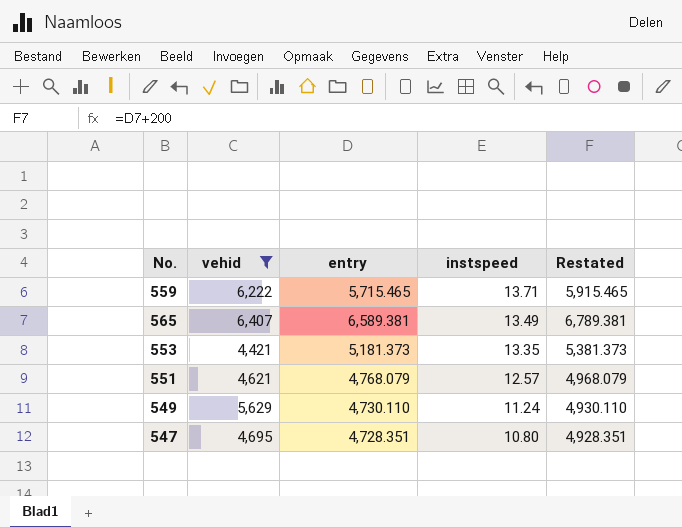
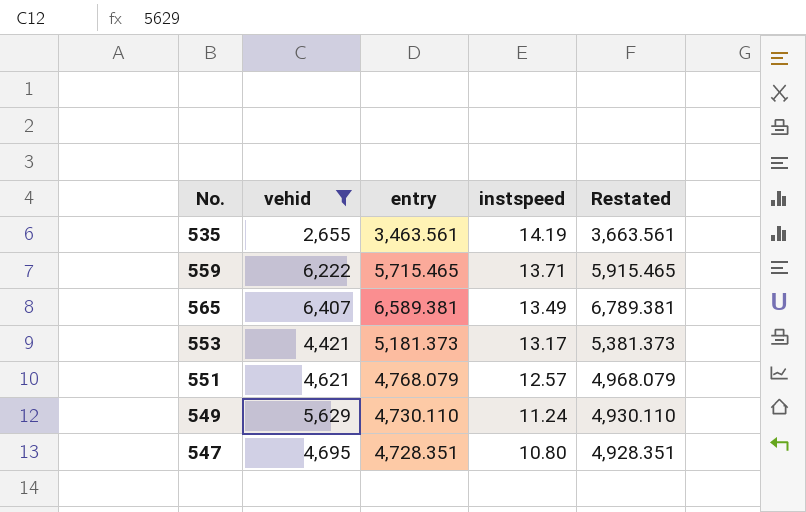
row 535: none -> 2,655 | 3,463.561 | 14.19 | 3,663.561
553 | instspeed: 13.35 -> 13.17

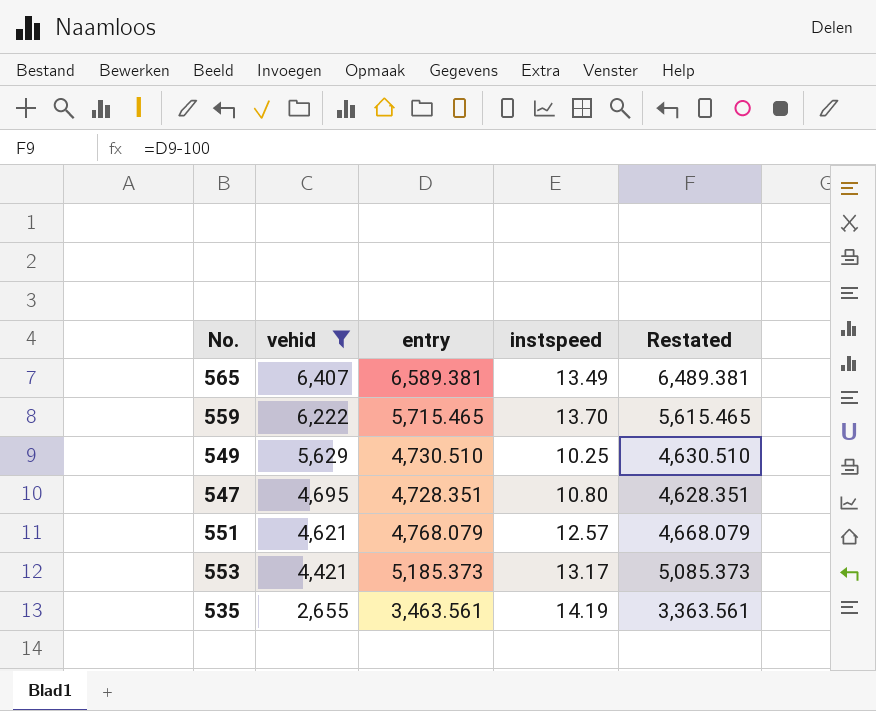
row order: instspeed descending -> vehid descending
column Restated | formula: [entry] + 200 -> [entry] - 100
559 | instspeed: 13.71 -> 13.70
549 | entry: 4,730.110 -> 4,730.510
549 | instspeed: 11.24 -> 10.25
553 | entry: 5,181.373 -> 5,185.373

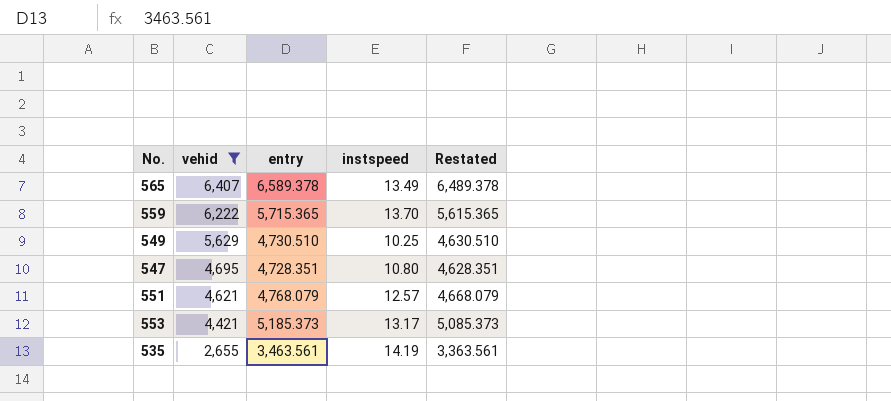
565 | entry: 6,589.381 -> 6,589.378
565 | Restated: 6,489.381 -> 6,489.378
559 | entry: 5,715.465 -> 5,715.365
559 | Restated: 5,615.465 -> 5,615.365

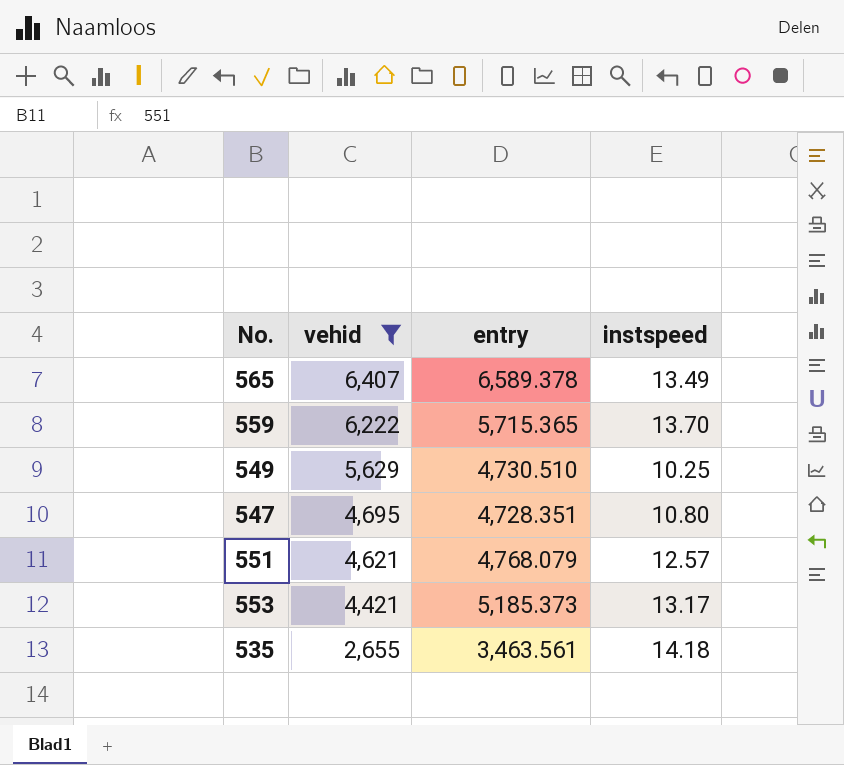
column Restated | formula: [entry] - 100 -> none
535 | instspeed: 14.19 -> 14.18

